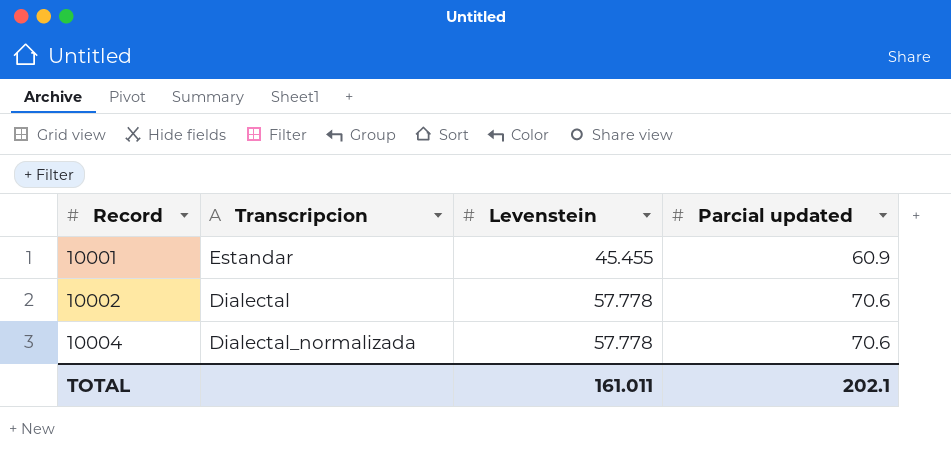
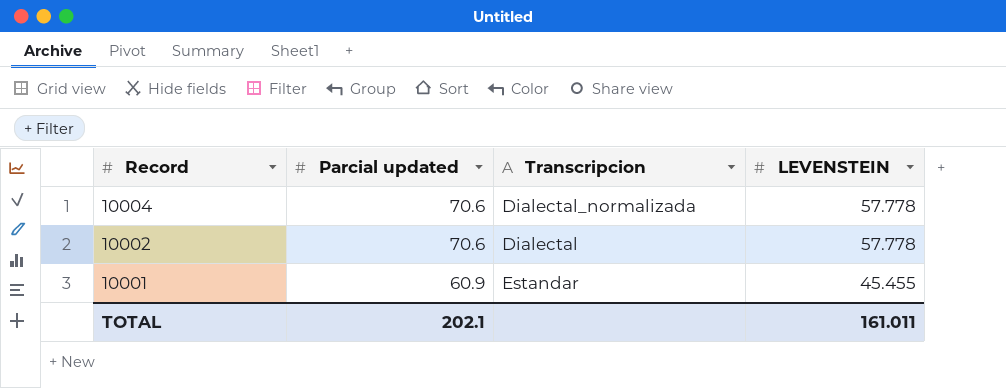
row order: Record ascending -> Record descending
column Parcial updated | position: 4 -> 2
column name: Levenstein -> LEVENSTEIN

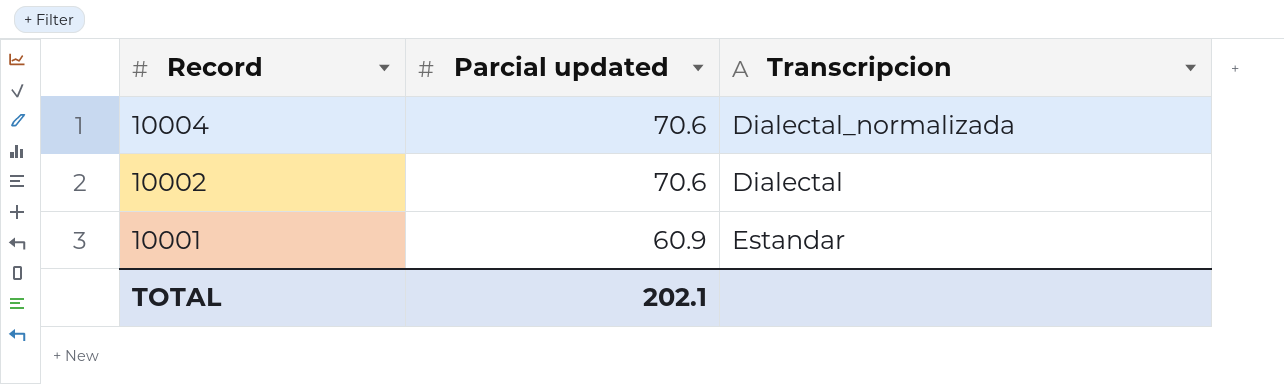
column LEVENSTEIN | position: 4 -> none

